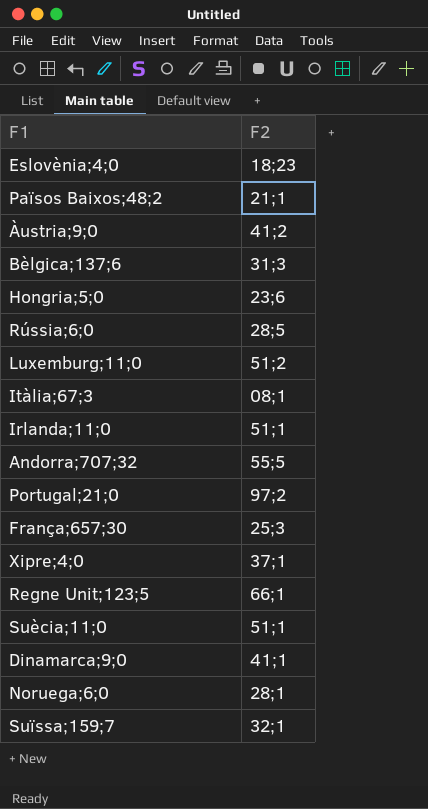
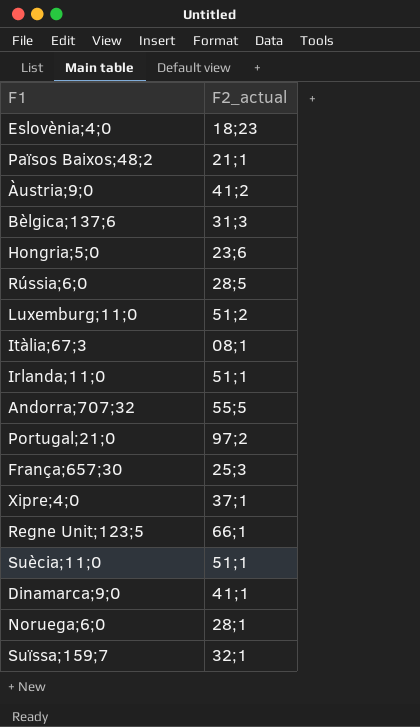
column name: F2 -> F2_actual

